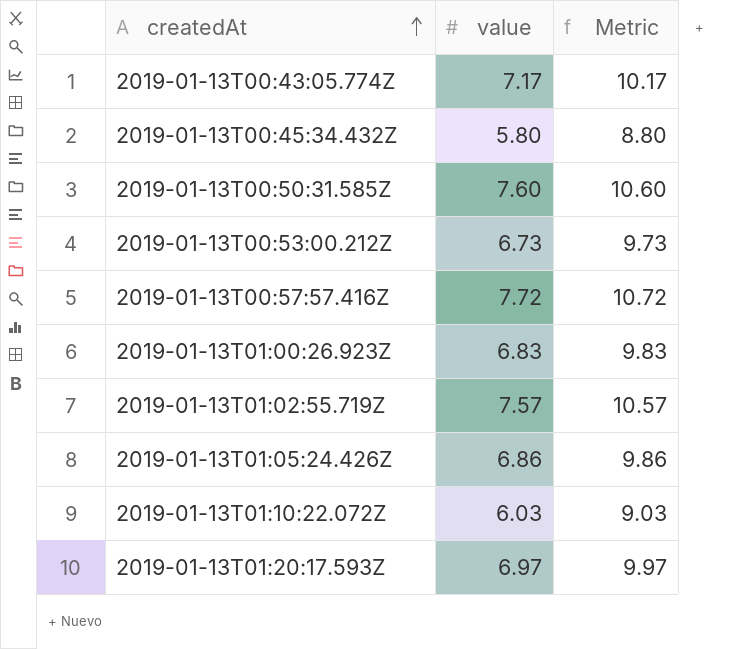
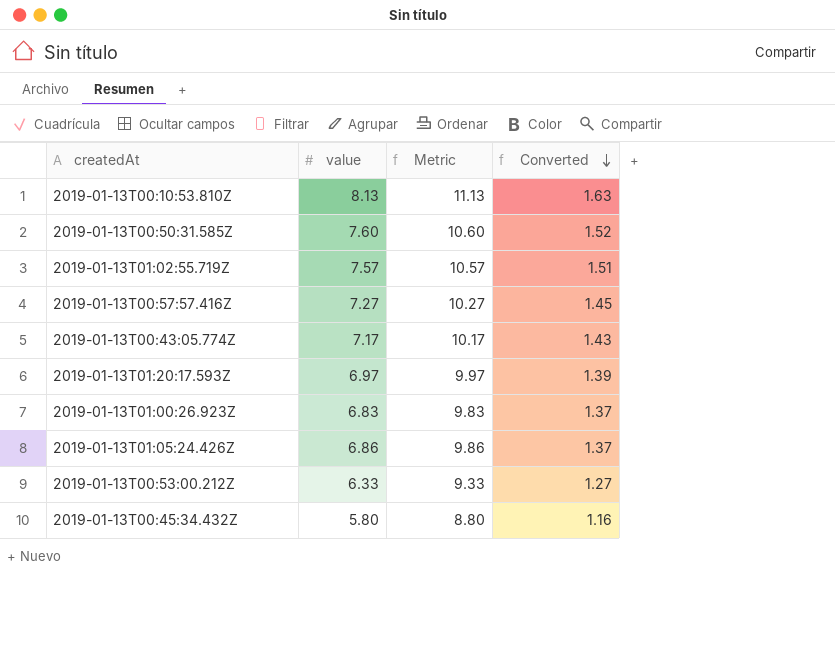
row order: createdAt ascending -> Converted descending
column Converted | formula: none -> [value] * 0.2
row 2019-01-13T01:10:22.072Z: 6.03 | 9.03 -> none
row 2019-01-13T00:10:53.810Z: none -> 8.13 | 11.13 | 1.63
2019-01-13T00:57:57.416Z | value: 7.72 -> 7.27
2019-01-13T00:57:57.416Z | Metric: 10.72 -> 10.27
2019-01-13T00:53:00.212Z | value: 6.73 -> 6.33
2019-01-13T00:53:00.212Z | Metric: 9.73 -> 9.33

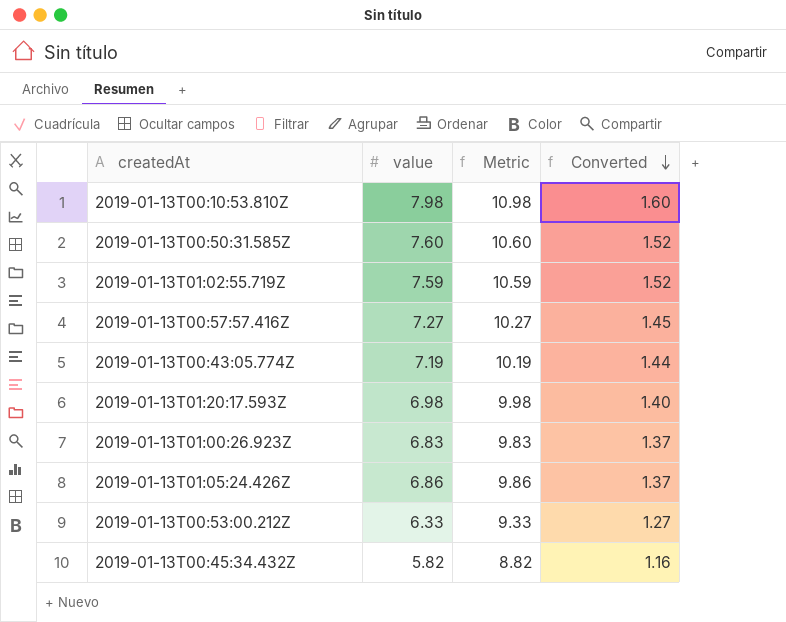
2019-01-13T00:10:53.810Z | value: 8.13 -> 7.98
2019-01-13T00:10:53.810Z | Metric: 11.13 -> 10.98
2019-01-13T00:10:53.810Z | Converted: 1.63 -> 1.60
2019-01-13T01:02:55.719Z | value: 7.57 -> 7.59
2019-01-13T01:02:55.719Z | Metric: 10.57 -> 10.59
2019-01-13T01:02:55.719Z | Converted: 1.51 -> 1.52
2019-01-13T00:43:05.774Z | value: 7.17 -> 7.19
2019-01-13T00:43:05.774Z | Metric: 10.17 -> 10.19
2019-01-13T00:43:05.774Z | Converted: 1.43 -> 1.44
2019-01-13T01:20:17.593Z | value: 6.97 -> 6.98
2019-01-13T01:20:17.593Z | Metric: 9.97 -> 9.98
2019-01-13T01:20:17.593Z | Converted: 1.39 -> 1.40
2019-01-13T00:45:34.432Z | value: 5.80 -> 5.82
2019-01-13T00:45:34.432Z | Metric: 8.80 -> 8.82

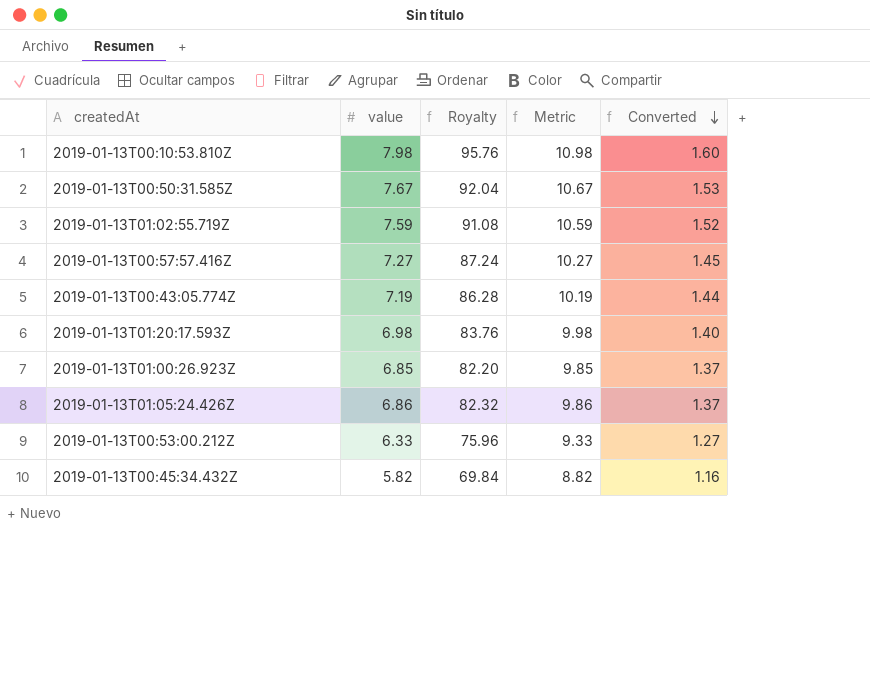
column Royalty | formula: none -> [value] * 12
2019-01-13T00:50:31.585Z | value: 7.60 -> 7.67
2019-01-13T00:50:31.585Z | Metric: 10.60 -> 10.67
2019-01-13T00:50:31.585Z | Converted: 1.52 -> 1.53
2019-01-13T01:00:26.923Z | value: 6.83 -> 6.85
2019-01-13T01:00:26.923Z | Metric: 9.83 -> 9.85

